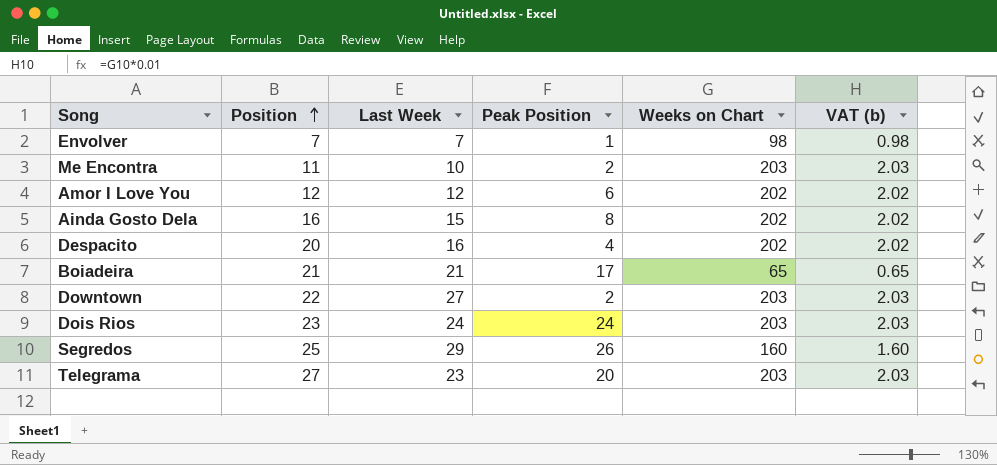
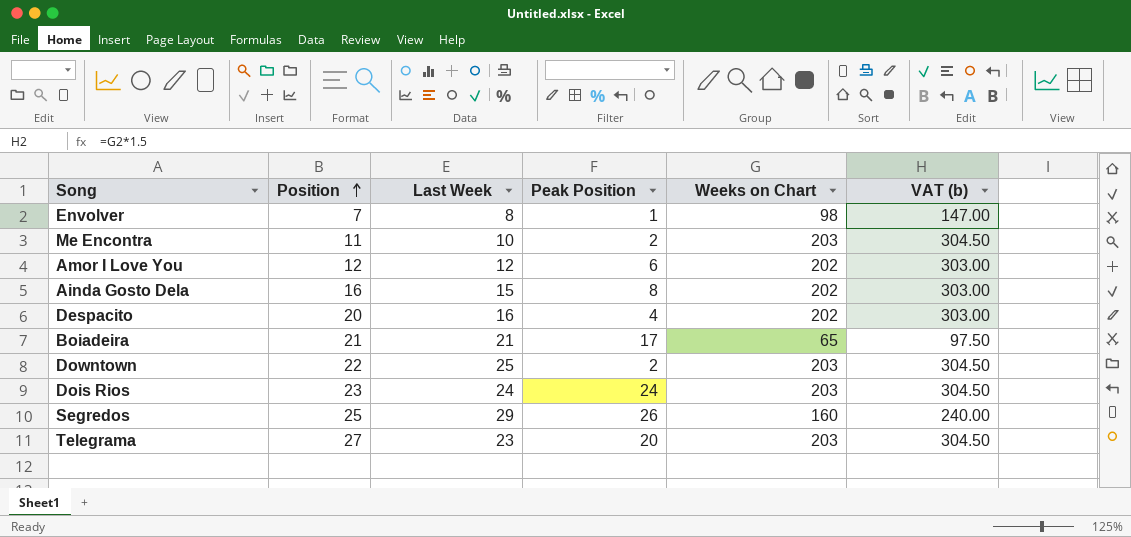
column VAT (b) | formula: [Weeks on Chart] * 0.01 -> [Weeks on Chart] * 1.5
Envolver | Last Week: 7 -> 8
Downtown | Last Week: 27 -> 25

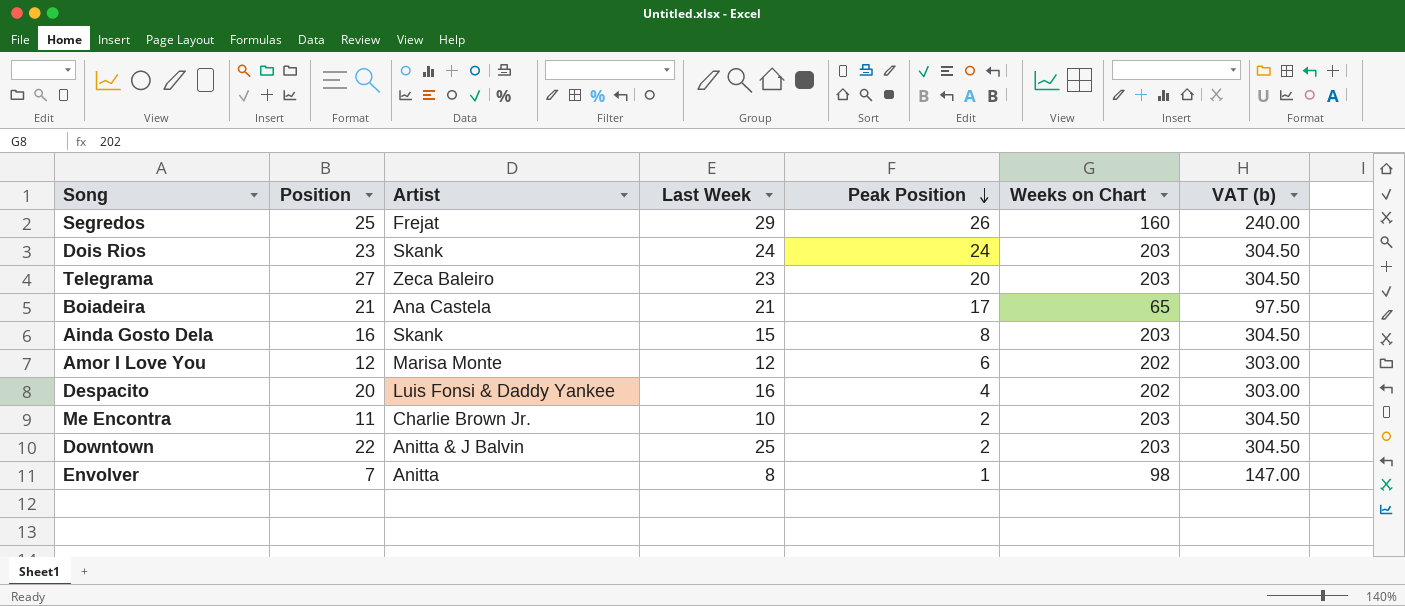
row order: Position ascending -> Peak Position descending
column Artist | position: none -> 3
Ainda Gosto Dela | Weeks on Chart: 202 -> 203
Ainda Gosto Dela | VAT (b): 303.00 -> 304.50

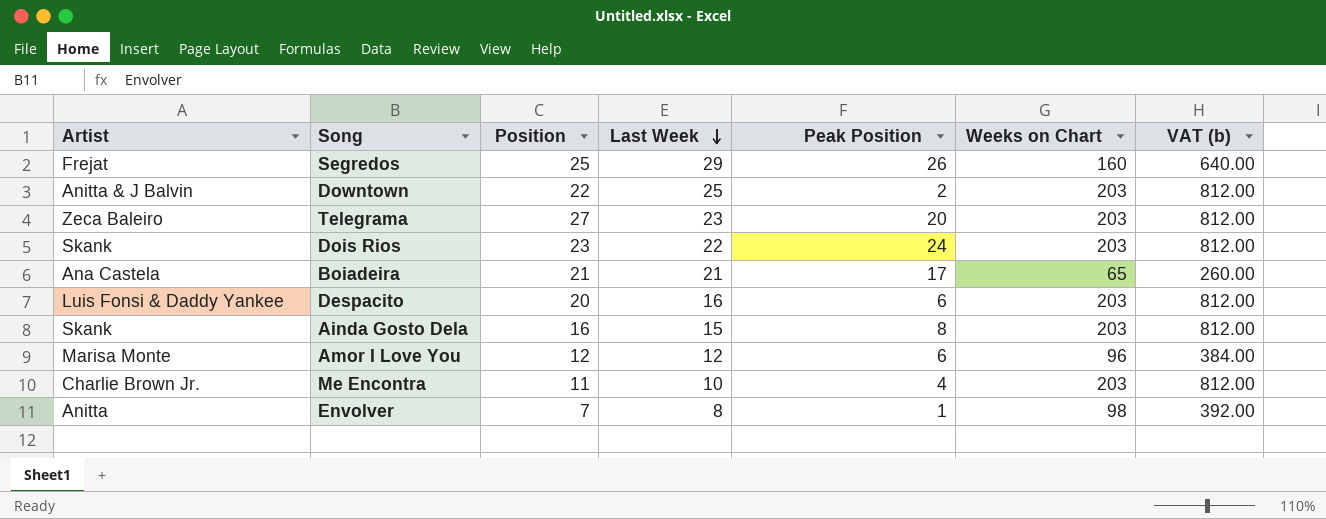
row order: Peak Position descending -> Last Week descending
column Artist | position: 3 -> 1
column VAT (b) | formula: [Weeks on Chart] * 1.5 -> [Weeks on Chart] * 4
Dois Rios | Last Week: 24 -> 22
Despacito | Peak Position: 4 -> 6
Despacito | Weeks on Chart: 202 -> 203
Amor I Love You | Weeks on Chart: 202 -> 96
Me Encontra | Peak Position: 2 -> 4

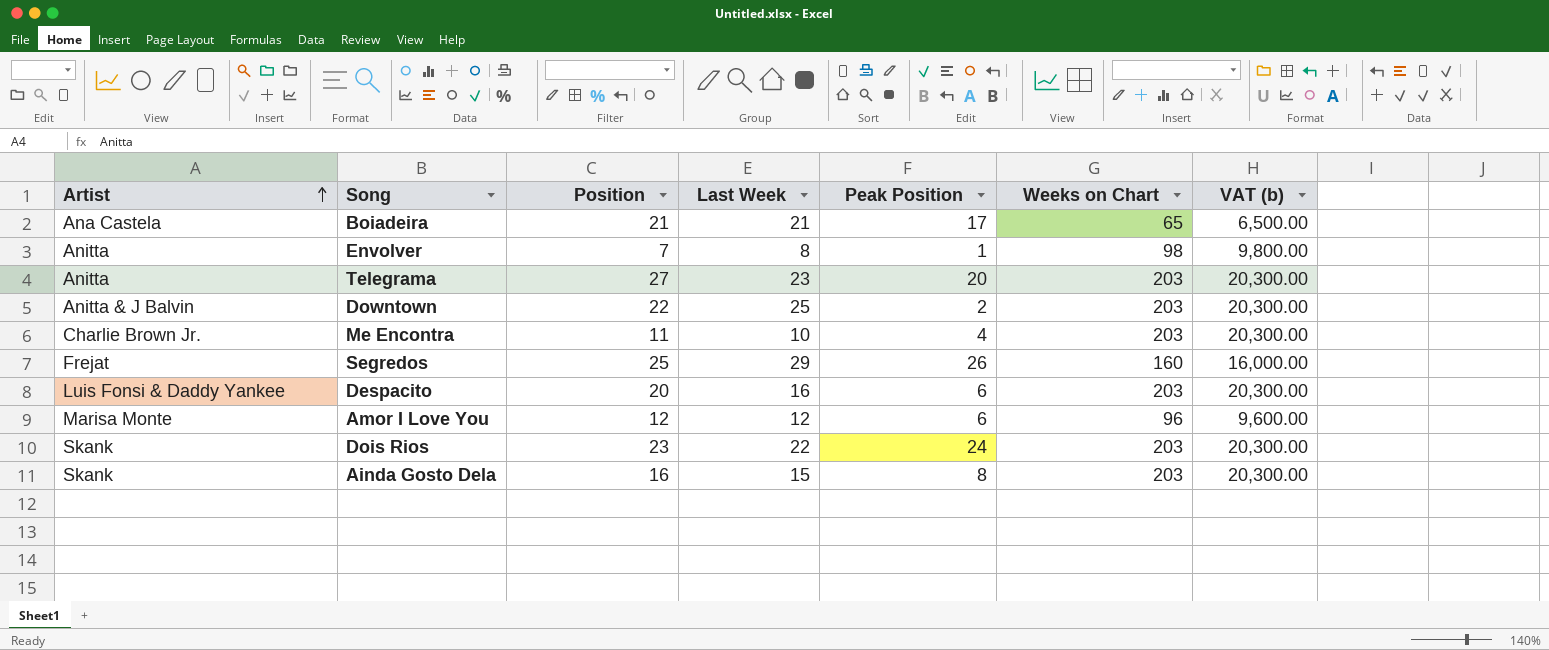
row order: Last Week descending -> Artist ascending
column VAT (b) | formula: [Weeks on Chart] * 4 -> [Weeks on Chart] * 100
Telegrama | Artist: Zeca Baleiro -> Anitta

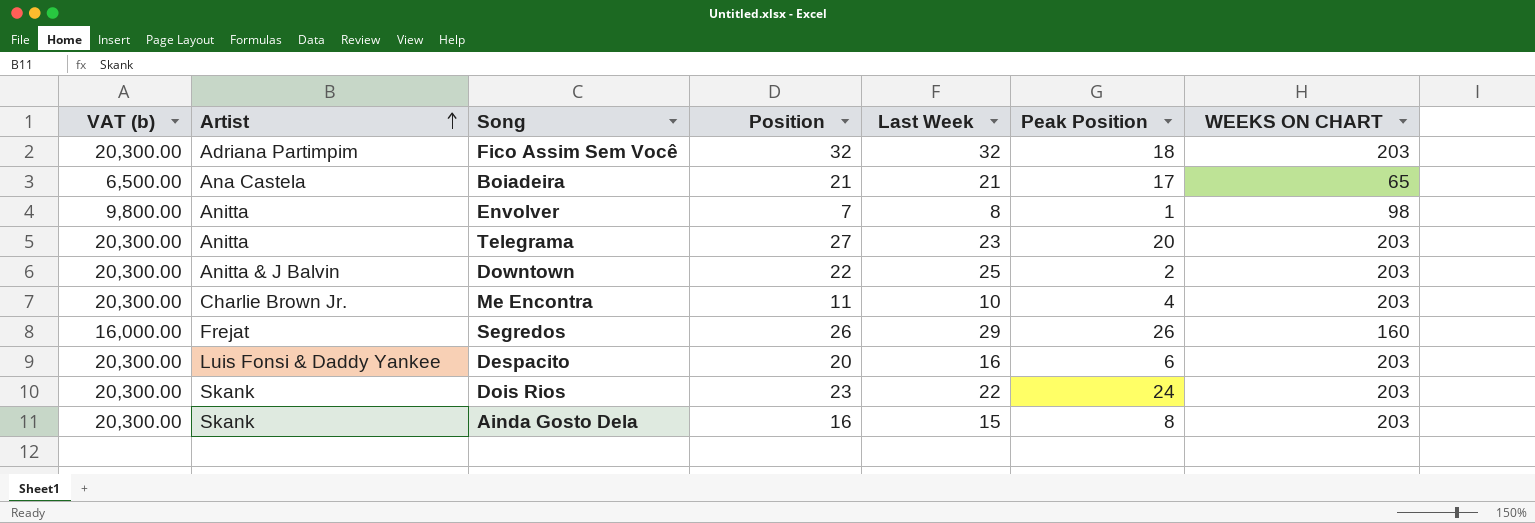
column VAT (b) | position: 7 -> 1
column name: Weeks on Chart -> WEEKS ON CHART
row Amor I Love You: Marisa Monte | 12 | 12 | 6 | 96 | 9,600.00 -> none
row Fico Assim Sem Você: none -> 20,300.00 | Adriana Partimpim | 32 | 32 | 18 | 203
Segredos | Position: 25 -> 26

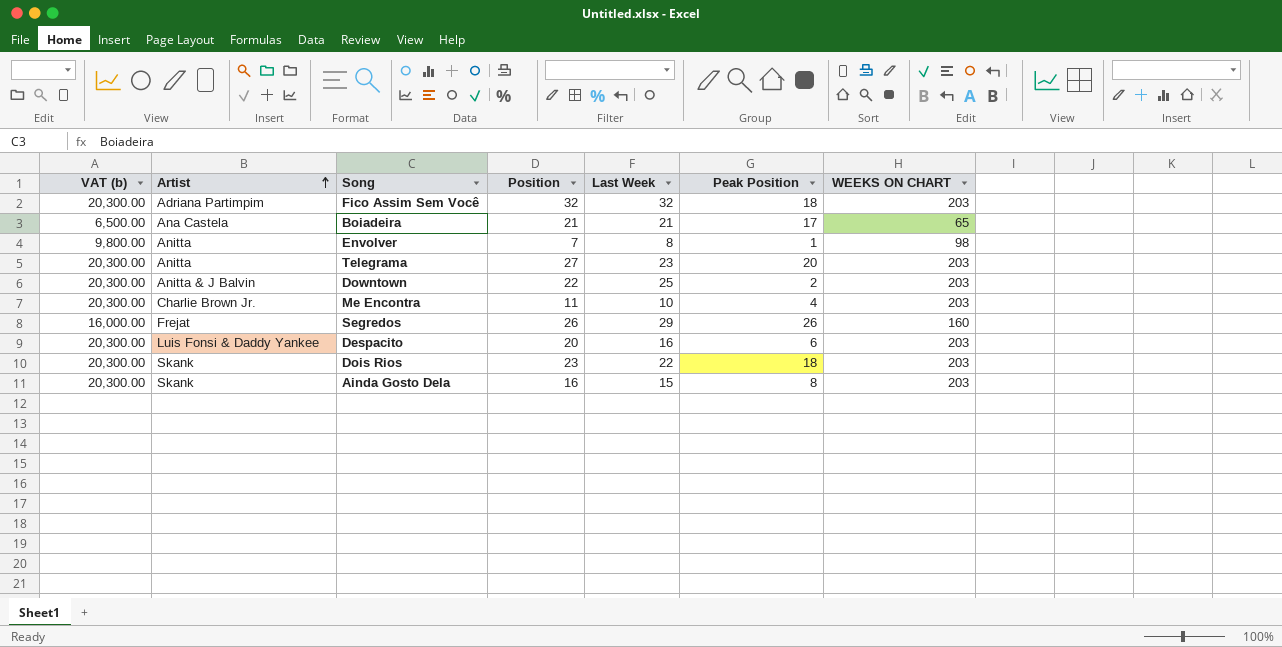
Dois Rios | Peak Position: 24 -> 18

